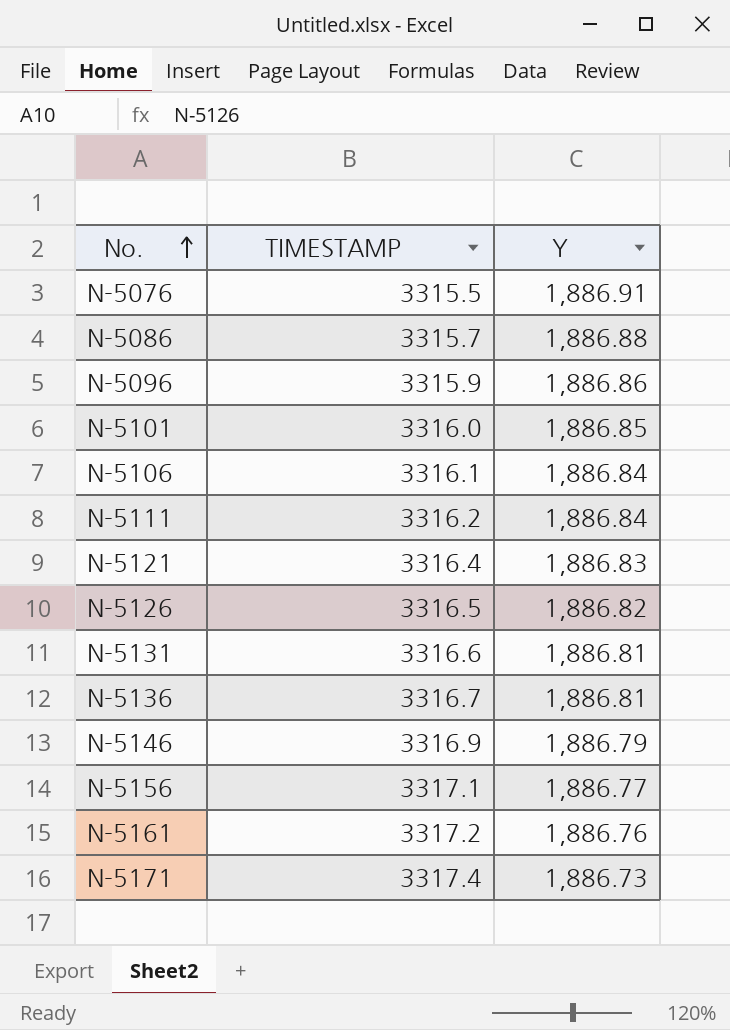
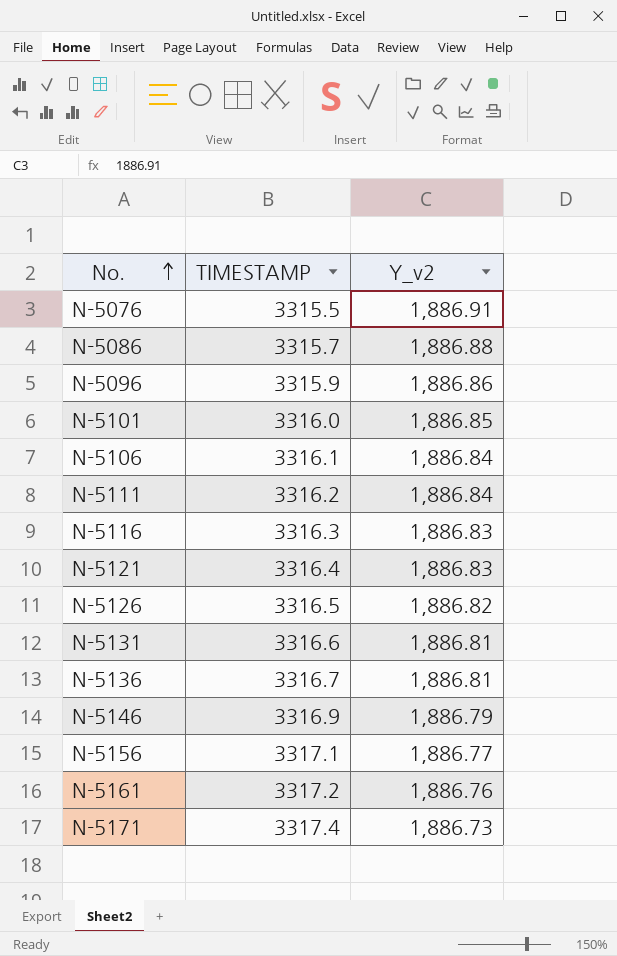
column name: Y -> Y_v2
row N-5116: none -> 3316.3 | 1,886.83

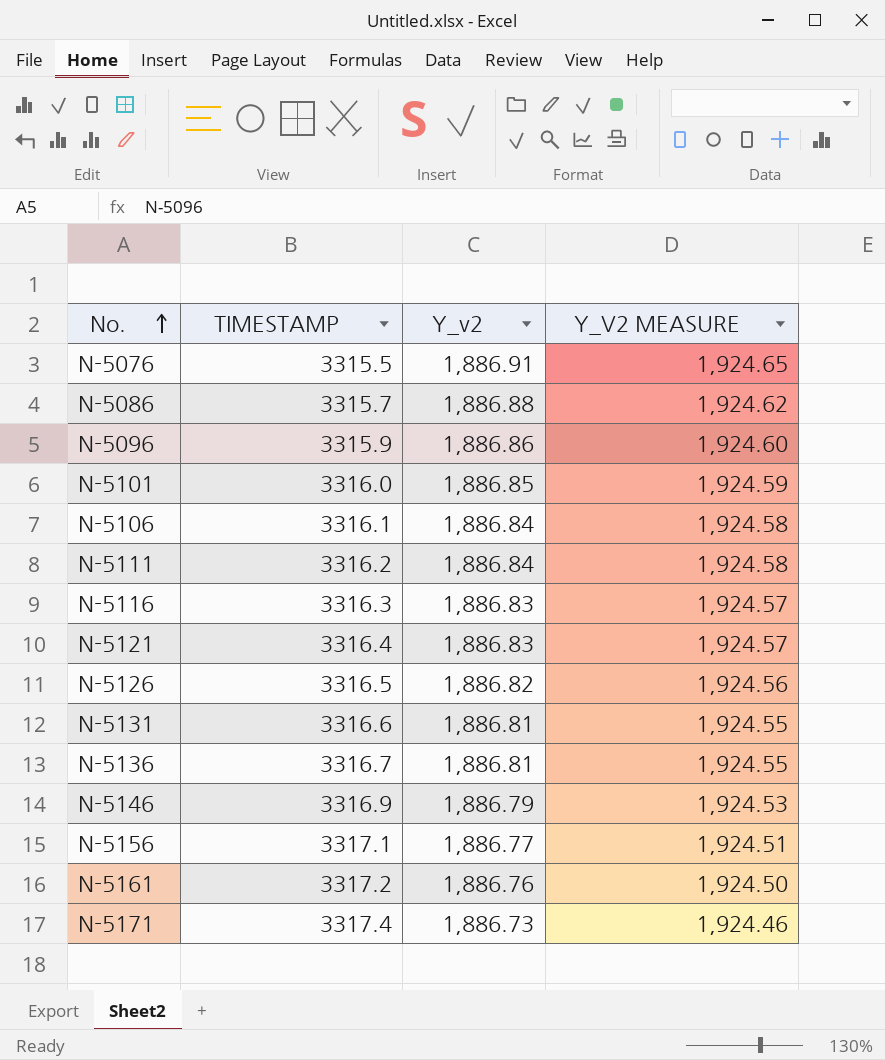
column Y_V2 MEASURE | formula: none -> [Y_v2] * 1.02

